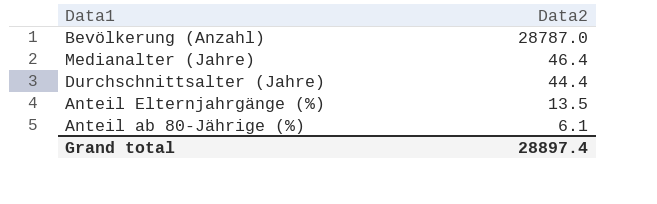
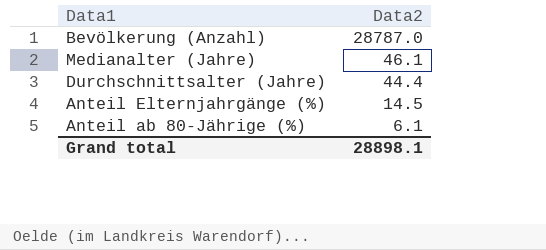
Medianalter (Jahre) | Data2: 46.4 -> 46.1
Anteil Elternjahrgänge (%) | Data2: 13.5 -> 14.5
Grand total | Data2: 28897.4 -> 28898.1

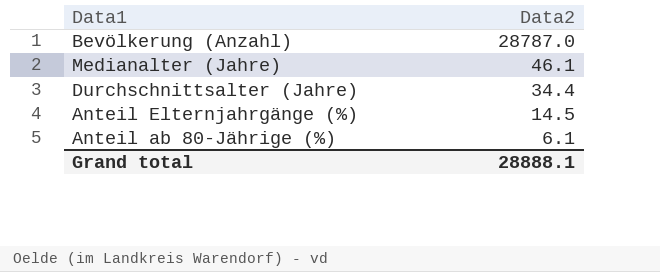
Durchschnittsalter (Jahre) | Data2: 44.4 -> 34.4
Grand total | Data2: 28898.1 -> 28888.1

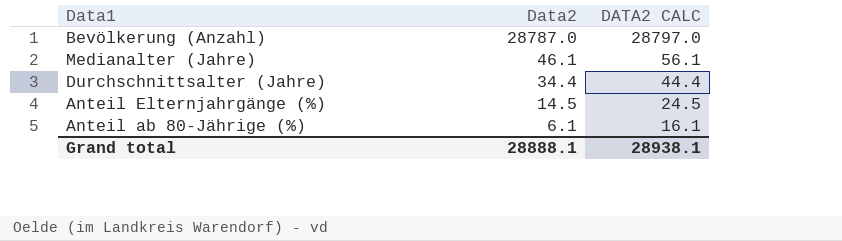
column DATA2 CALC | formula: none -> [Data2] + 10

